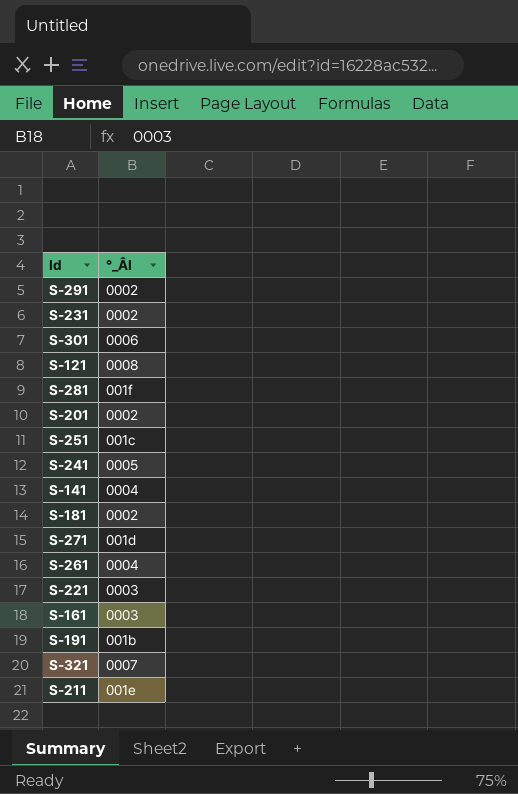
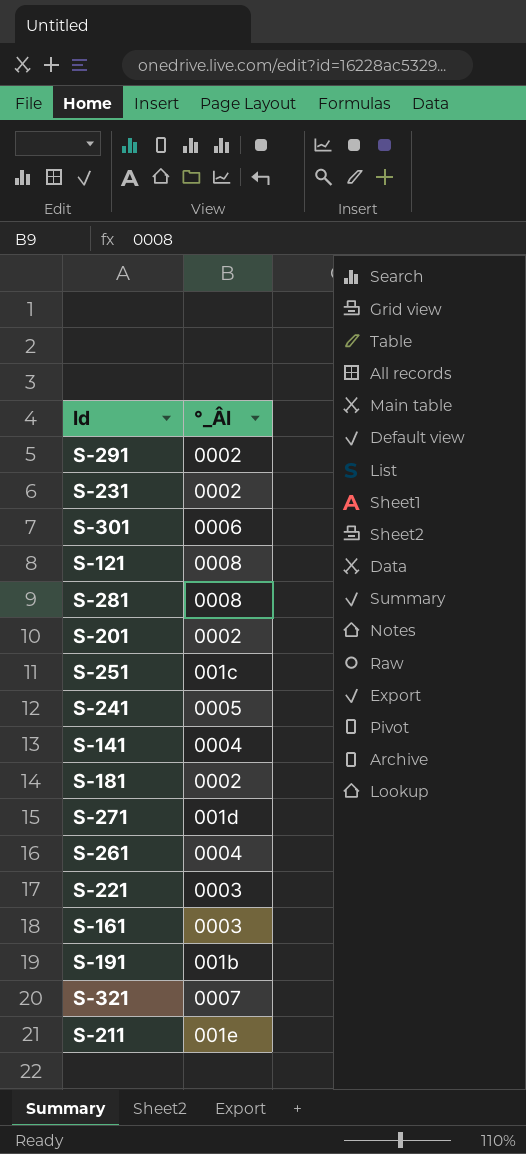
S-281 | °_ÂI: 001f -> 0008

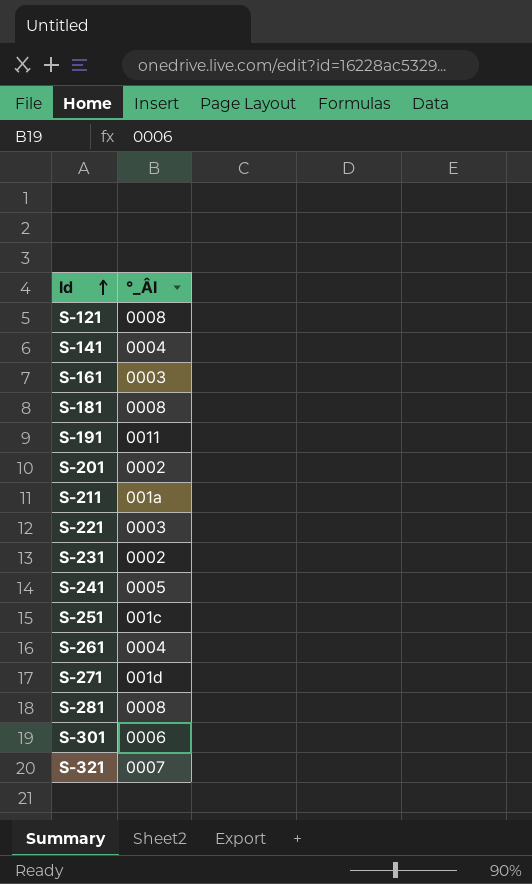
row order: none -> Id ascending
row S-291: 0002 -> none
S-181 | °_ÂI: 0002 -> 0008
S-191 | °_ÂI: 001b -> 0011
S-211 | °_ÂI: 001e -> 001a

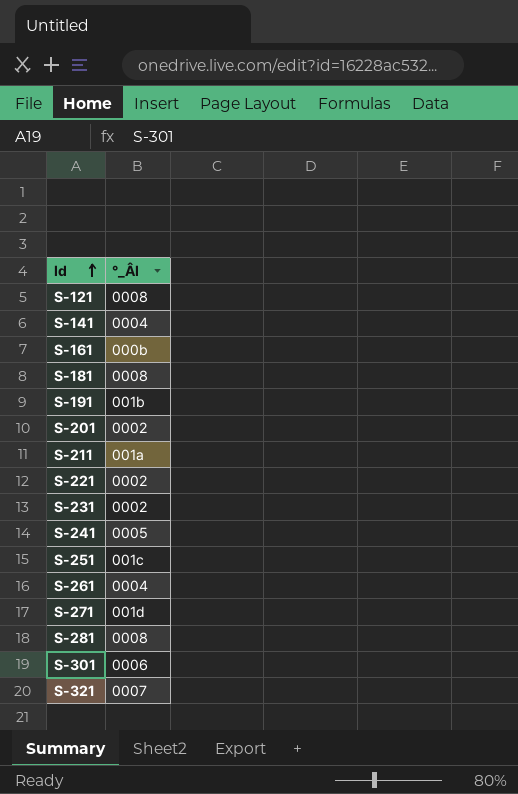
S-161 | °_ÂI: 0003 -> 000b
S-191 | °_ÂI: 0011 -> 001b
S-221 | °_ÂI: 0003 -> 0002

